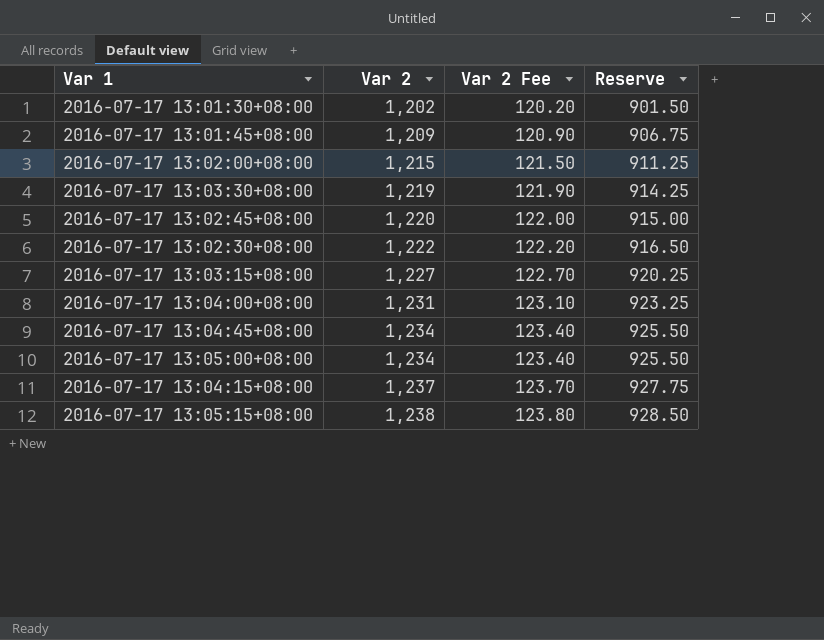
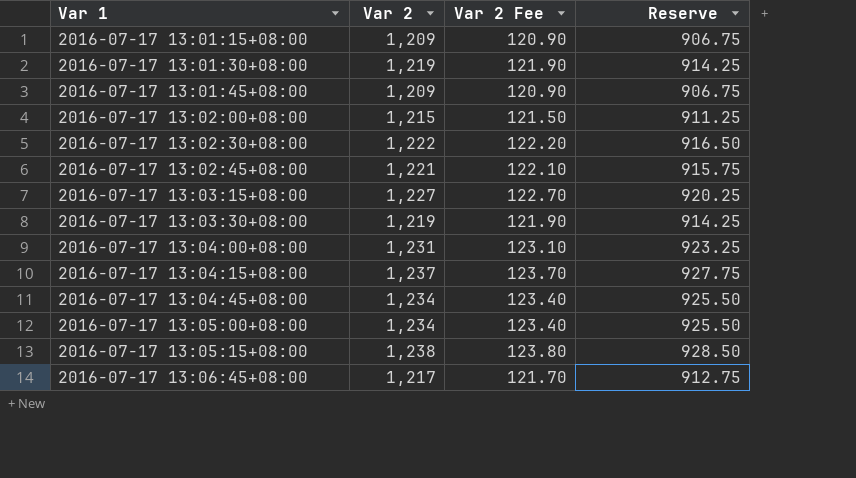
row order: Var 2 ascending -> Var 1 ascending
row 2016-07-17 13:01:15+08:00: none -> 1,209 | 120.90 | 906.75
2016-07-17 13:01:30+08:00 | Var 2: 1,202 -> 1,219
2016-07-17 13:01:30+08:00 | Var 2 Fee: 120.20 -> 121.90
2016-07-17 13:01:30+08:00 | Reserve: 901.50 -> 914.25
2016-07-17 13:02:45+08:00 | Var 2: 1,220 -> 1,221
2016-07-17 13:02:45+08:00 | Var 2 Fee: 122.00 -> 122.10
2016-07-17 13:02:45+08:00 | Reserve: 915.00 -> 915.75
row 2016-07-17 13:06:45+08:00: none -> 1,217 | 121.70 | 912.75

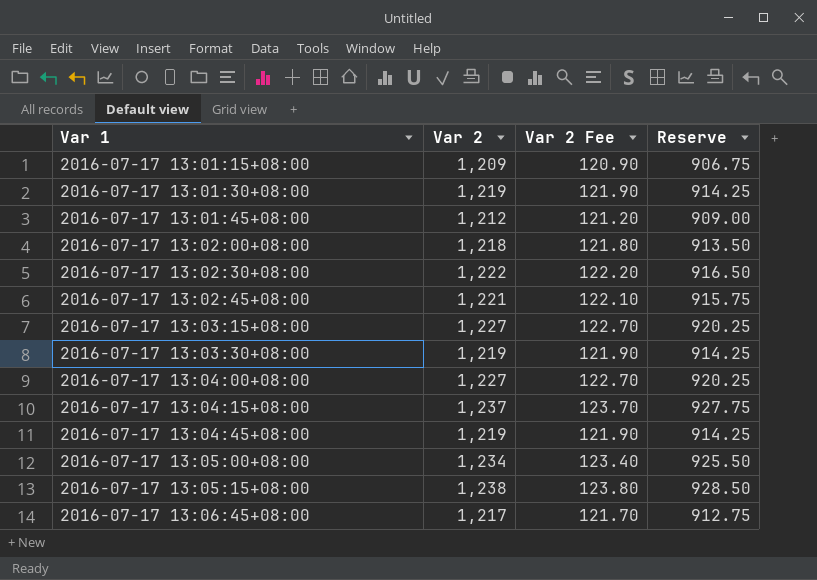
2016-07-17 13:01:45+08:00 | Var 2: 1,209 -> 1,212
2016-07-17 13:01:45+08:00 | Var 2 Fee: 120.90 -> 121.20
2016-07-17 13:01:45+08:00 | Reserve: 906.75 -> 909.00
2016-07-17 13:02:00+08:00 | Var 2: 1,215 -> 1,218
2016-07-17 13:02:00+08:00 | Var 2 Fee: 121.50 -> 121.80
2016-07-17 13:02:00+08:00 | Reserve: 911.25 -> 913.50
2016-07-17 13:04:00+08:00 | Var 2: 1,231 -> 1,227
2016-07-17 13:04:00+08:00 | Var 2 Fee: 123.10 -> 122.70
2016-07-17 13:04:00+08:00 | Reserve: 923.25 -> 920.25
2016-07-17 13:04:45+08:00 | Var 2: 1,234 -> 1,219
2016-07-17 13:04:45+08:00 | Var 2 Fee: 123.40 -> 121.90
2016-07-17 13:04:45+08:00 | Reserve: 925.50 -> 914.25

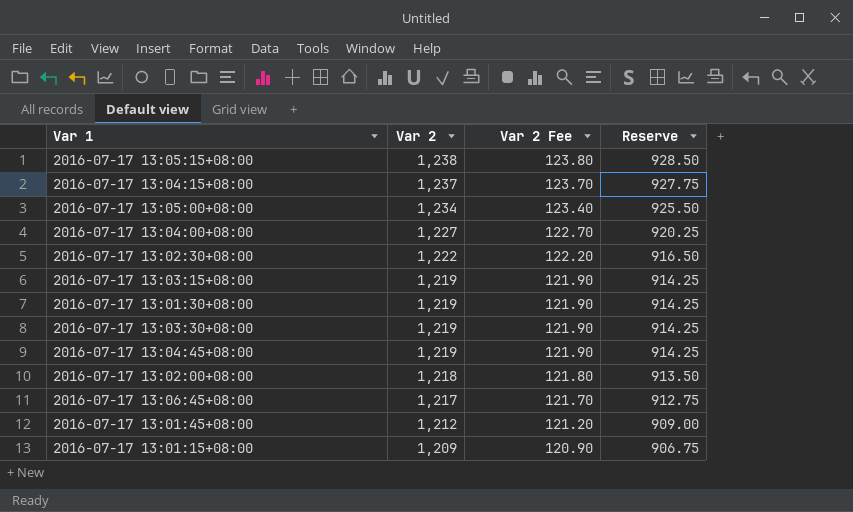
row order: Var 1 ascending -> Var 2 descending
row 2016-07-17 13:02:45+08:00: 1,221 | 122.10 | 915.75 -> none
2016-07-17 13:03:15+08:00 | Var 2: 1,227 -> 1,219
2016-07-17 13:03:15+08:00 | Var 2 Fee: 122.70 -> 121.90
2016-07-17 13:03:15+08:00 | Reserve: 920.25 -> 914.25

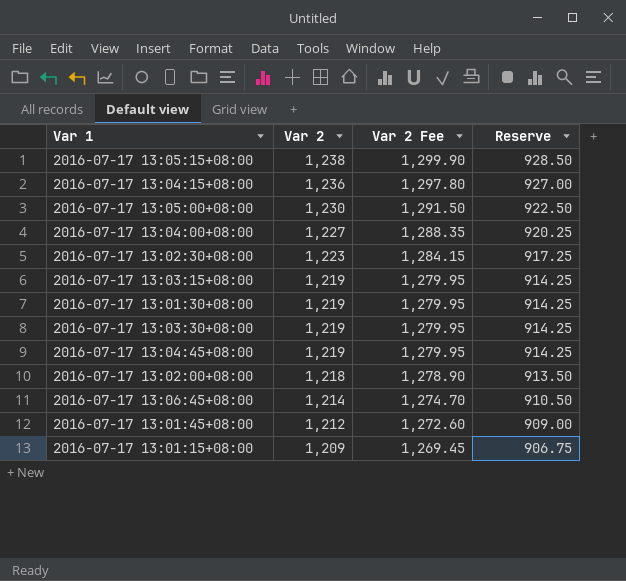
column Var 2 Fee | formula: [Var 2] * 0.1 -> [Var 2] * 1.05
2016-07-17 13:04:15+08:00 | Var 2: 1,237 -> 1,236
2016-07-17 13:04:15+08:00 | Reserve: 927.75 -> 927.00
2016-07-17 13:05:00+08:00 | Var 2: 1,234 -> 1,230
2016-07-17 13:05:00+08:00 | Reserve: 925.50 -> 922.50
2016-07-17 13:02:30+08:00 | Var 2: 1,222 -> 1,223
2016-07-17 13:02:30+08:00 | Reserve: 916.50 -> 917.25
2016-07-17 13:06:45+08:00 | Var 2: 1,217 -> 1,214
2016-07-17 13:06:45+08:00 | Reserve: 912.75 -> 910.50

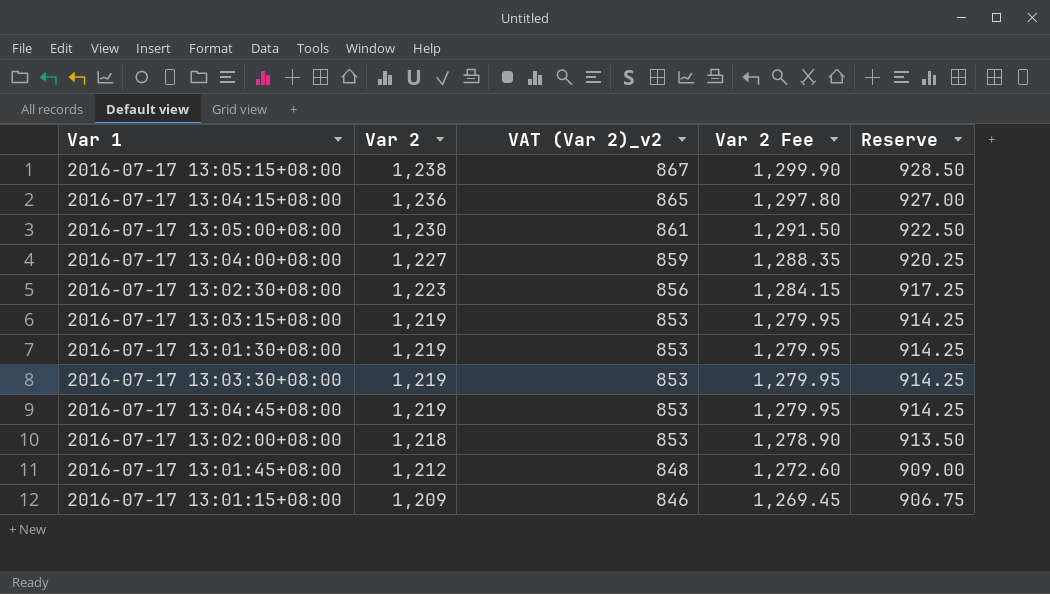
column VAT (Var 2)_v2 | formula: none -> [Var 2] * 0.7
row 2016-07-17 13:06:45+08:00: 1,214 | 1,274.70 | 910.50 -> none

